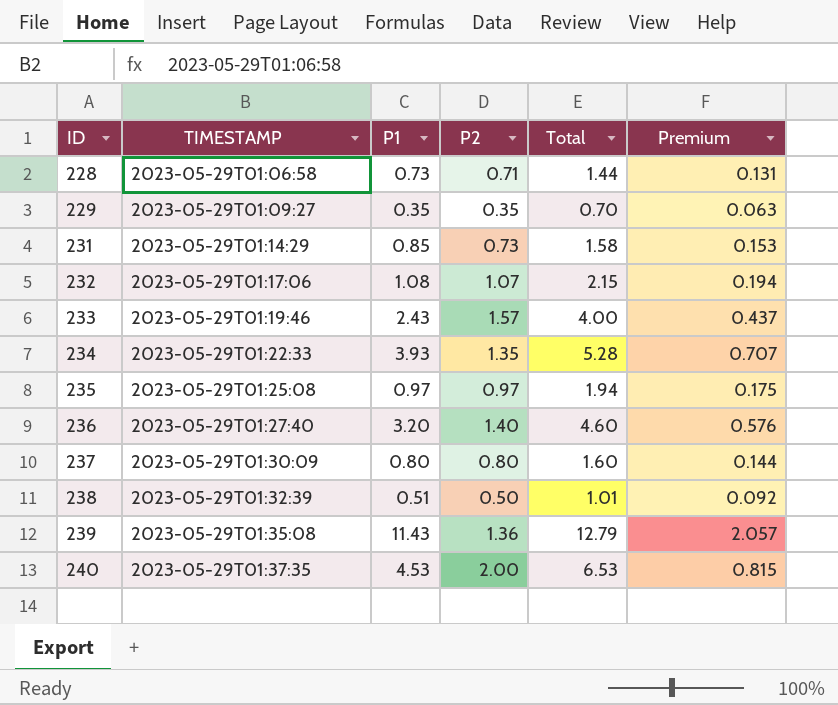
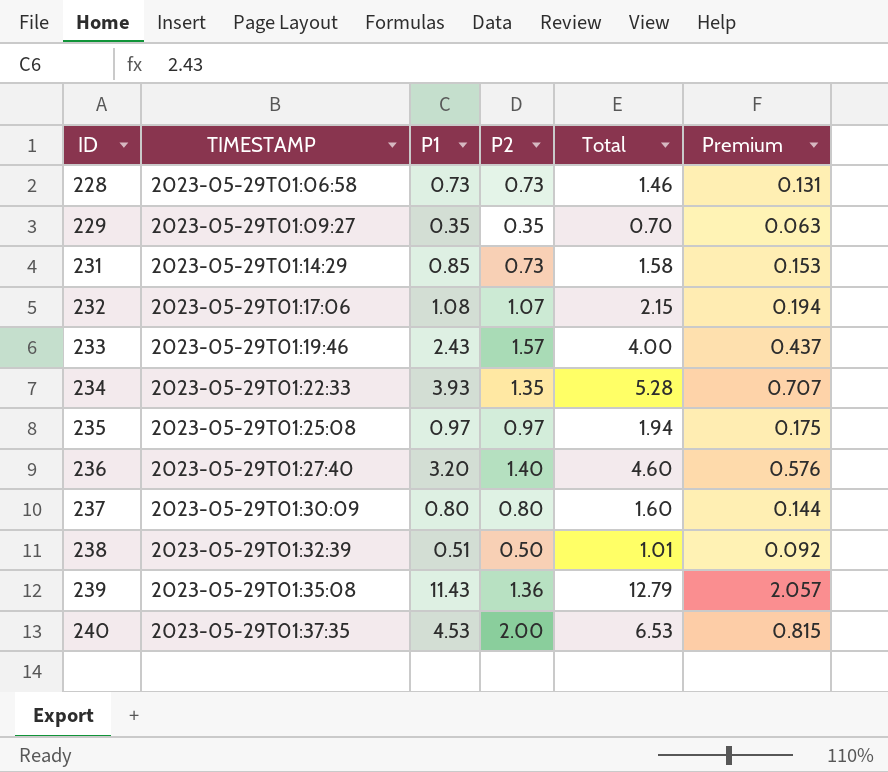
228 | P2: 0.71 -> 0.73
228 | Total: 1.44 -> 1.46

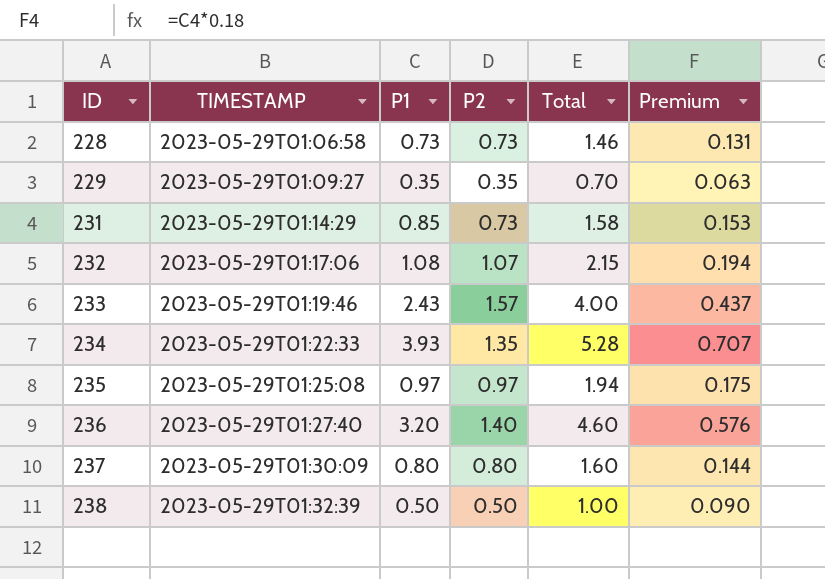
row 239: 2023-05-29T01:35:08 | 11.43 | 1.36 | 12.79 | 2.057 -> none
row 240: 2023-05-29T01:37:35 | 4.53 | 2.00 | 6.53 | 0.815 -> none
238 | P1: 0.51 -> 0.50
238 | Total: 1.01 -> 1.00
238 | Premium: 0.092 -> 0.090

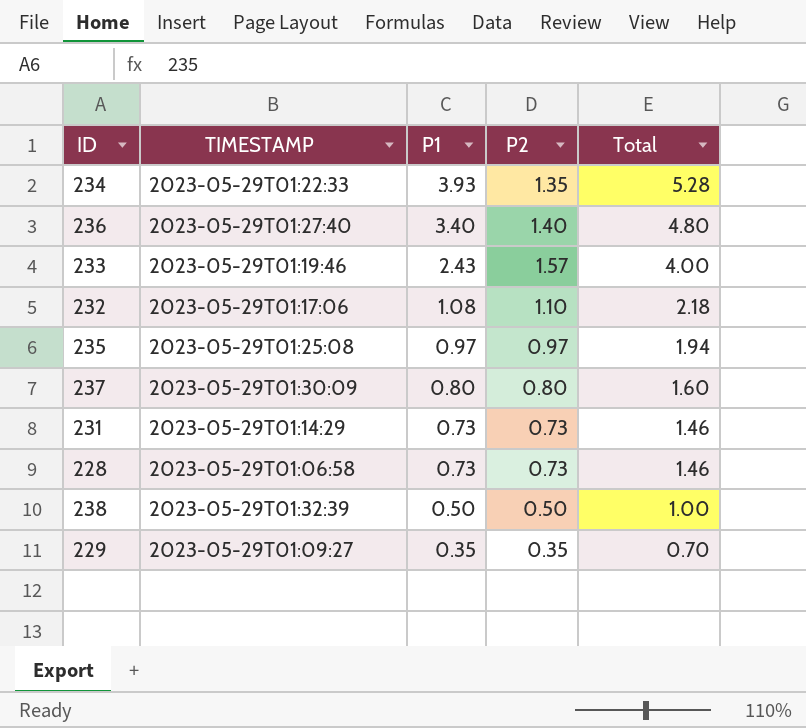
row order: ID ascending -> P1 descending
column Premium | formula: [P1] * 0.18 -> none
236 | P1: 3.20 -> 3.40
236 | Total: 4.60 -> 4.80
232 | P2: 1.07 -> 1.10
232 | Total: 2.15 -> 2.18
231 | P1: 0.85 -> 0.73
231 | Total: 1.58 -> 1.46

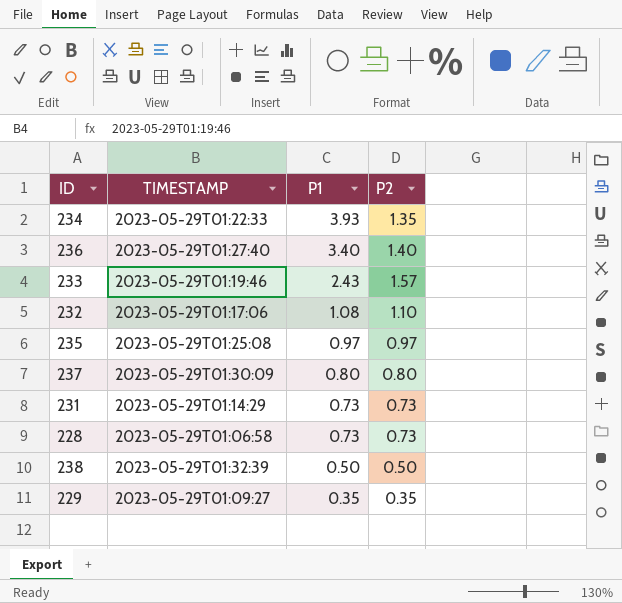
column Total | formula: [P1] + [P2] -> none

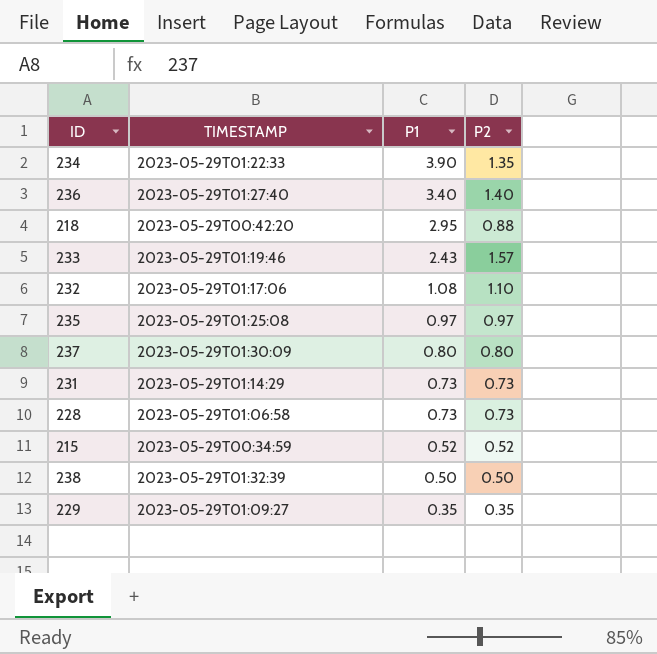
234 | P1: 3.93 -> 3.90
row 218: none -> 2023-05-29T00:42:20 | 2.95 | 0.88
row 215: none -> 2023-05-29T00:34:59 | 0.52 | 0.52

